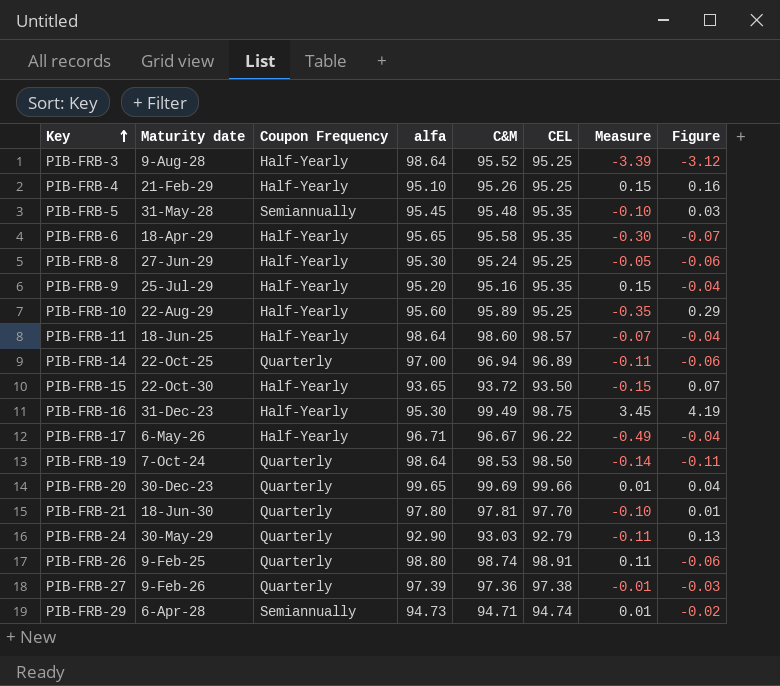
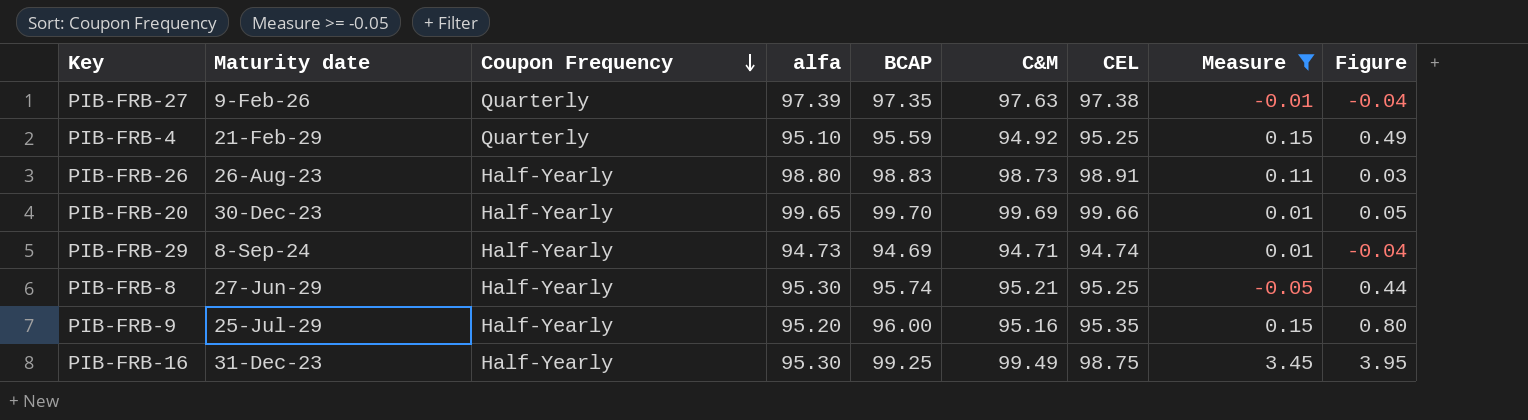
filter: none -> Measure >= -0.05
row order: Key ascending -> Coupon Frequency descending
column BCAP | position: none -> 5
column Figure | formula: [C&M] - [alfa] -> [BCAP] - [alfa]
PIB-FRB-27 | C&M: 97.36 -> 97.63
PIB-FRB-4 | Coupon Frequency: Half-Yearly -> Quarterly
PIB-FRB-4 | C&M: 95.26 -> 94.92
PIB-FRB-26 | Maturity date: 9-Feb-25 -> 26-Aug-23
PIB-FRB-26 | Coupon Frequency: Quarterly -> Half-Yearly
PIB-FRB-26 | C&M: 98.74 -> 98.73
PIB-FRB-20 | Coupon Frequency: Quarterly -> Half-Yearly
PIB-FRB-29 | Maturity date: 6-Apr-28 -> 8-Sep-24
PIB-FRB-29 | Coupon Frequency: Semiannually -> Half-Yearly
PIB-FRB-8 | C&M: 95.24 -> 95.21

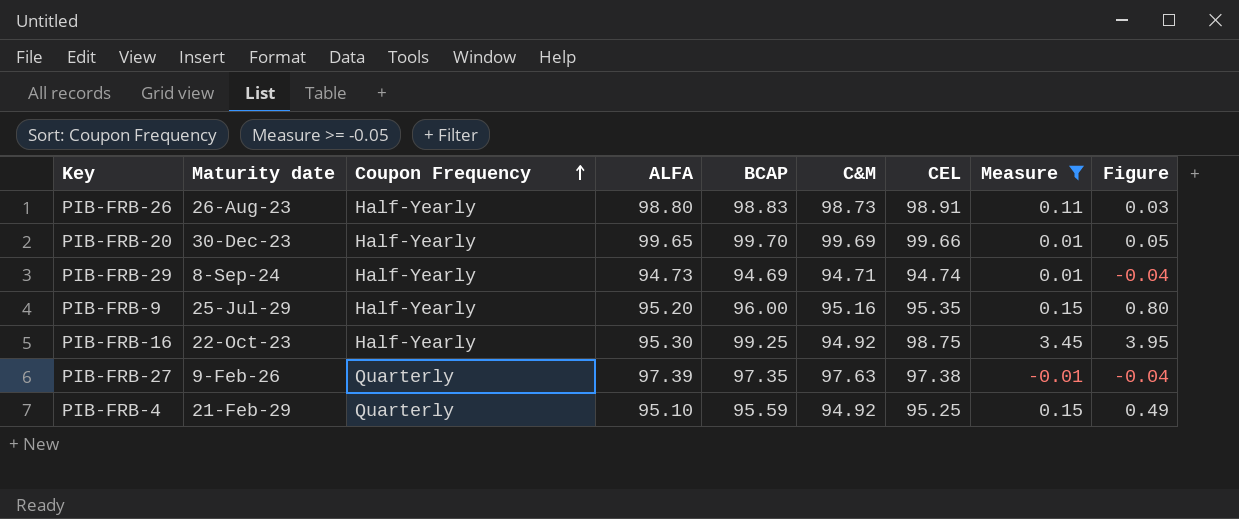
row order: Coupon Frequency descending -> Coupon Frequency ascending
column name: alfa -> ALFA
row PIB-FRB-8: 27-Jun-29 | Half-Yearly | 95.30 | 95.74 | 95.21 | 95.25 | -0.05 | 0.44 -> none
PIB-FRB-16 | Maturity date: 31-Dec-23 -> 22-Oct-23
PIB-FRB-16 | C&M: 99.49 -> 94.92

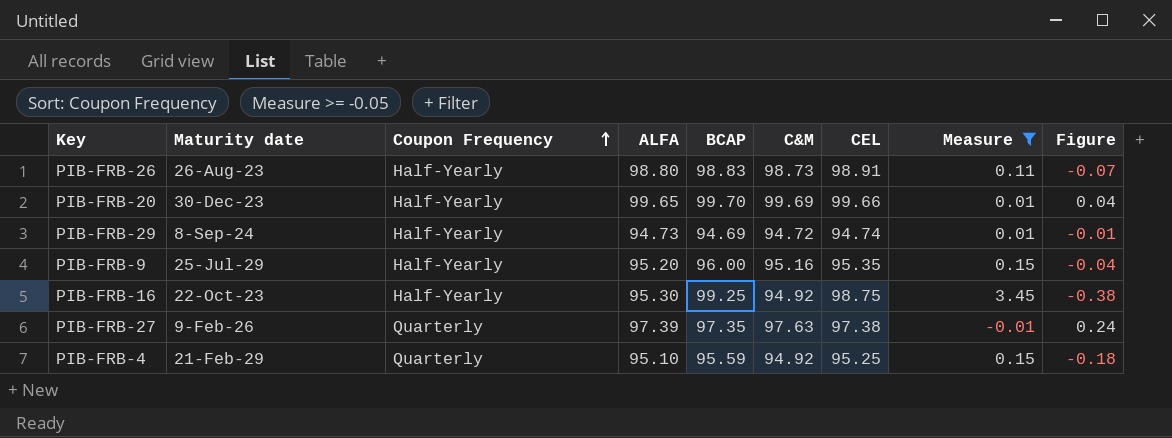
column Figure | formula: [BCAP] - [ALFA] -> [C&M] - [ALFA]
PIB-FRB-29 | C&M: 94.71 -> 94.72

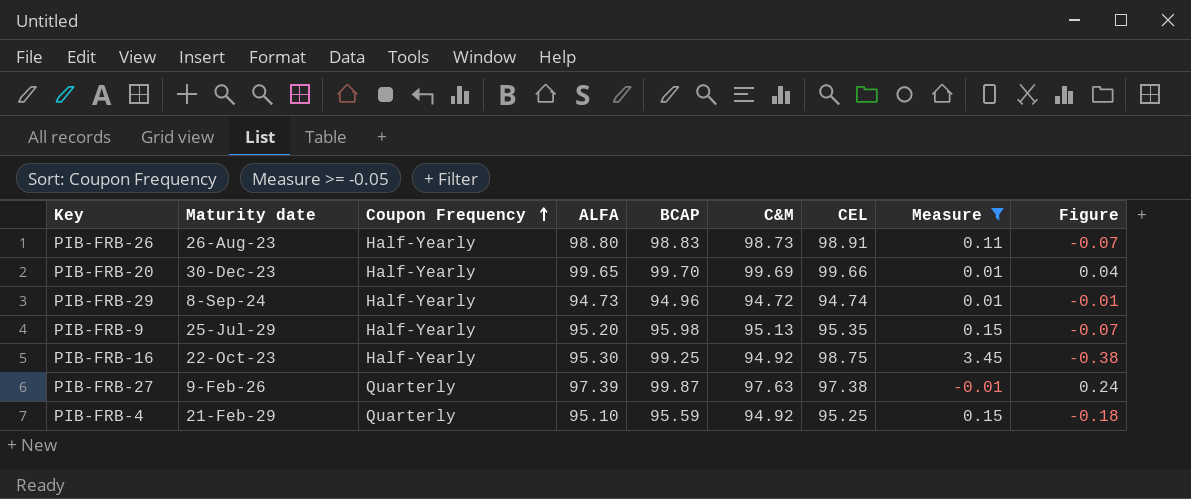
PIB-FRB-29 | BCAP: 94.69 -> 94.96
PIB-FRB-9 | BCAP: 96.00 -> 95.98
PIB-FRB-9 | C&M: 95.16 -> 95.13
PIB-FRB-9 | Figure: -0.04 -> -0.07
PIB-FRB-27 | BCAP: 97.35 -> 99.87

